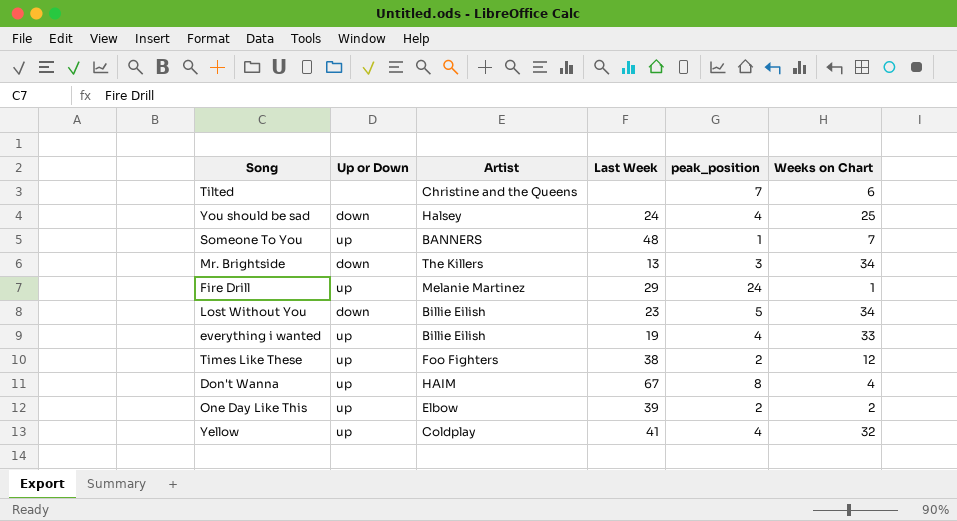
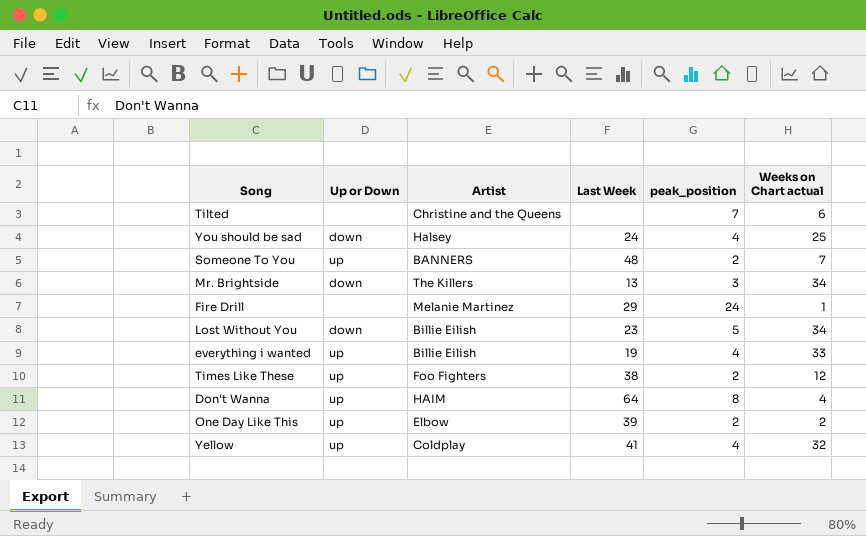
column name: Weeks on Chart -> Weeks on Chart actual
Someone To You | peak_position: 1 -> 2
Fire Drill | Up or Down: up -> none
Don't Wanna | Last Week: 67 -> 64

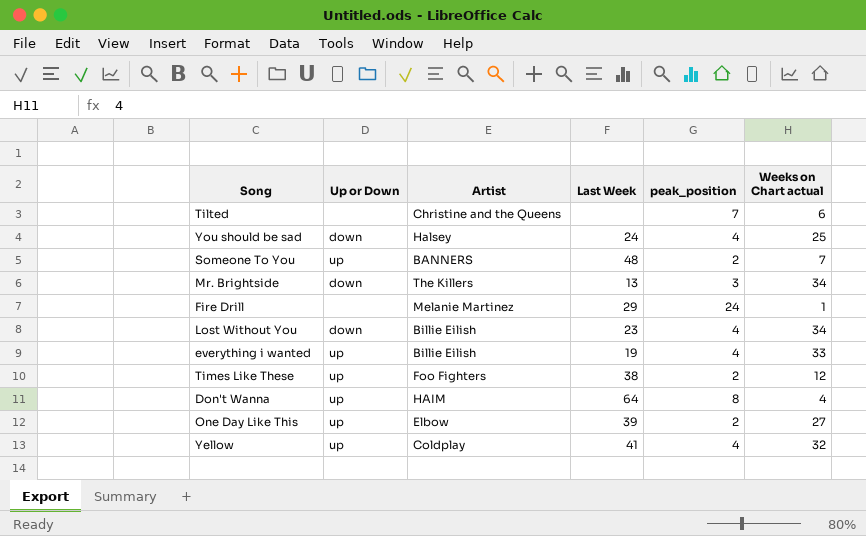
Lost Without You | peak_position: 5 -> 4
One Day Like This | Weeks on Chart actual: 2 -> 27

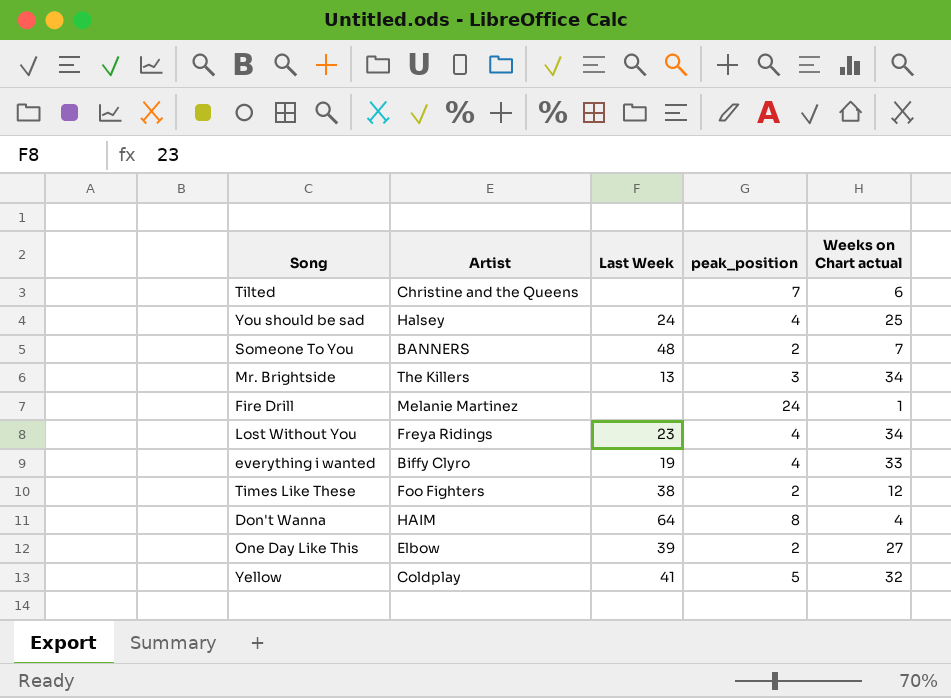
column Up or Down | position: 2 -> none
Fire Drill | Last Week: 29 -> none
Lost Without You | Artist: Billie Eilish -> Freya Ridings
everything i wanted | Artist: Billie Eilish -> Biffy Clyro
Yellow | peak_position: 4 -> 5

